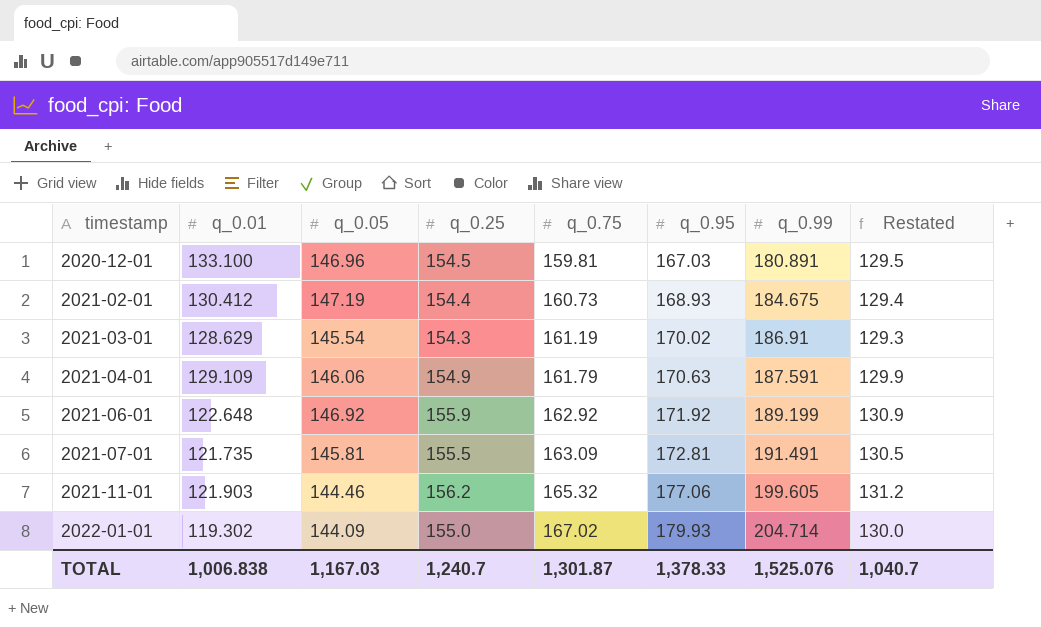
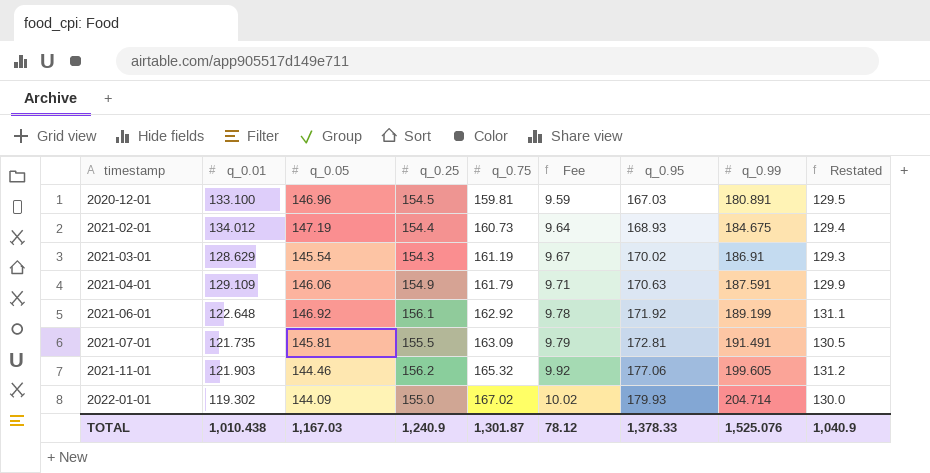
column Fee | formula: none -> [q_0.75] * 0.06
2021-02-01 | q_0.01: 130.412 -> 134.012
2021-06-01 | q_0.25: 155.9 -> 156.1
2021-06-01 | Restated: 130.9 -> 131.1
TOTAL | q_0.01: 1,006.838 -> 1,010.438
TOTAL | q_0.25: 1,240.7 -> 1,240.9
TOTAL | Restated: 1,040.7 -> 1,040.9

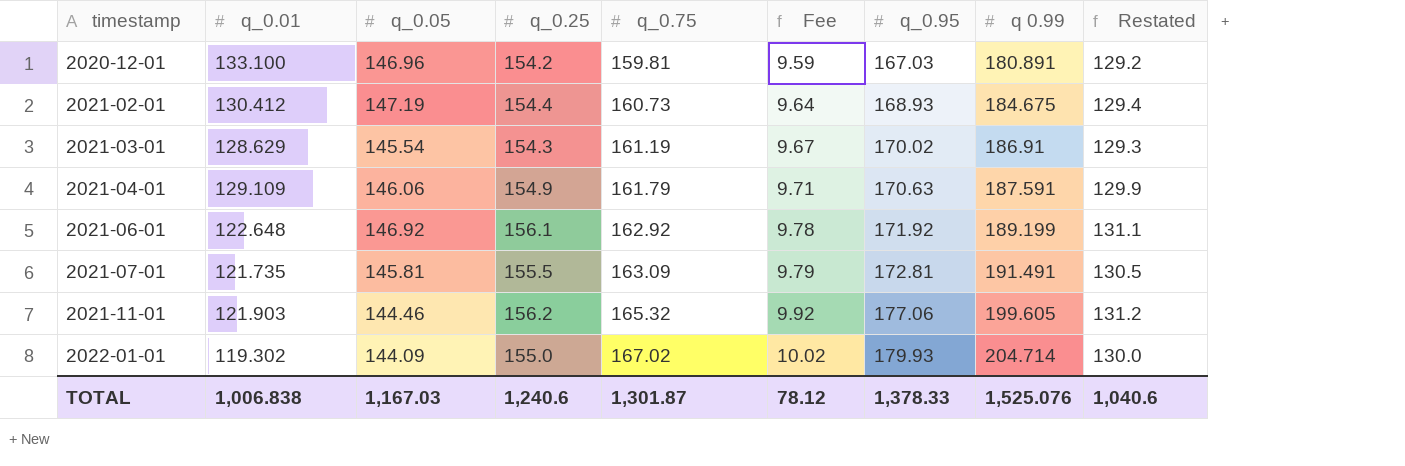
column name: q_0.99 -> q 0.99
2020-12-01 | q_0.25: 154.5 -> 154.2
2020-12-01 | Restated: 129.5 -> 129.2
2021-02-01 | q_0.01: 134.012 -> 130.412
TOTAL | q_0.01: 1,010.438 -> 1,006.838
TOTAL | q_0.25: 1,240.9 -> 1,240.6
TOTAL | Restated: 1,040.9 -> 1,040.6

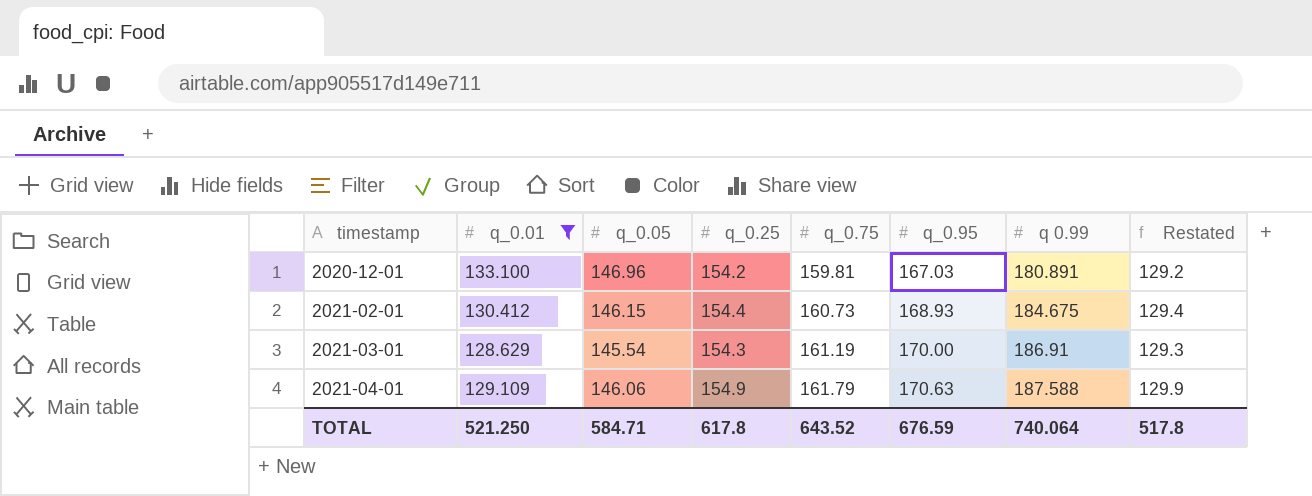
filter: none -> q_0.01 >= 128.629
column Fee | formula: [q_0.75] * 0.06 -> none
2021-02-01 | q_0.05: 147.19 -> 146.15
2021-03-01 | q_0.95: 170.02 -> 170.00
2021-04-01 | q 0.99: 187.591 -> 187.588
TOTAL | q_0.01: 1,006.838 -> 521.250
TOTAL | q_0.05: 1,167.03 -> 584.71
TOTAL | q_0.25: 1,240.6 -> 617.8
TOTAL | q_0.75: 1,301.87 -> 643.52
TOTAL | q_0.95: 1,378.33 -> 676.59
TOTAL | q 0.99: 1,525.076 -> 740.064
TOTAL | Restated: 1,040.6 -> 517.8

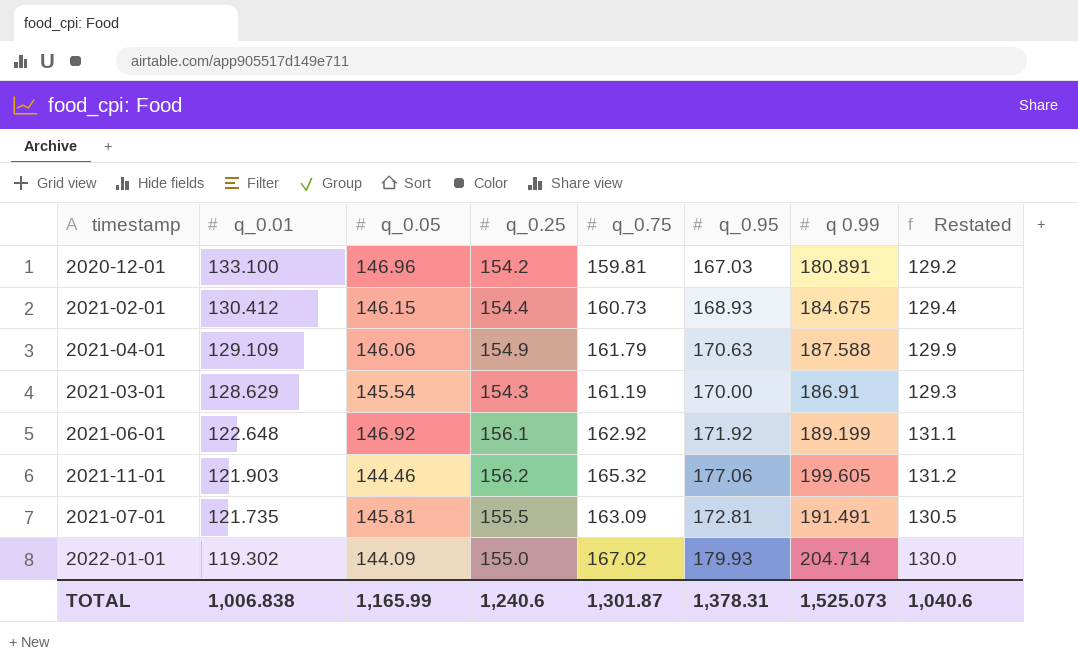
filter: q_0.01 >= 128.629 -> none
row order: timestamp ascending -> q_0.01 descending
TOTAL | q_0.01: 521.250 -> 1,006.838
TOTAL | q_0.05: 584.71 -> 1,165.99
TOTAL | q_0.25: 617.8 -> 1,240.6
TOTAL | q_0.75: 643.52 -> 1,301.87
TOTAL | q_0.95: 676.59 -> 1,378.31
TOTAL | q 0.99: 740.064 -> 1,525.073
TOTAL | Restated: 517.8 -> 1,040.6

